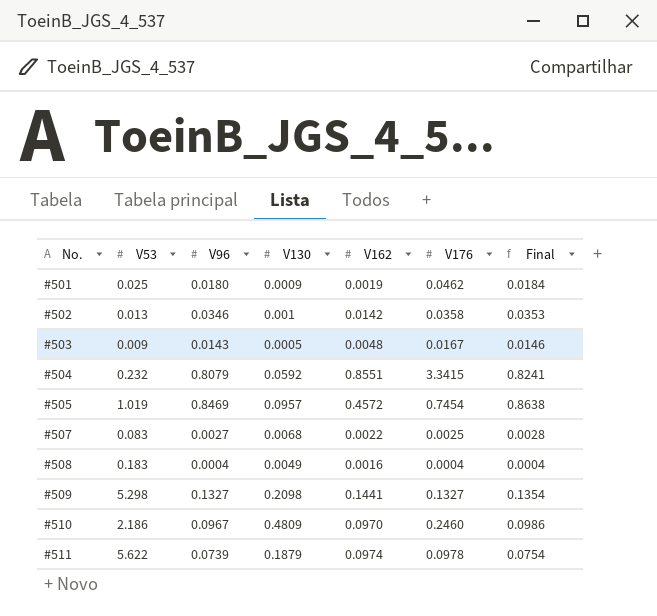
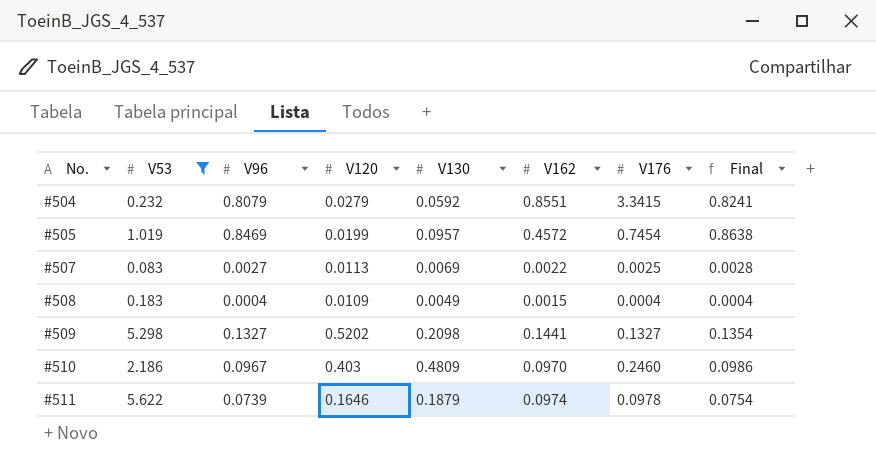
filter: none -> V53 >= 0.083
column V120 | position: none -> 4
#507 | V130: 0.0068 -> 0.0069
#508 | V162: 0.0016 -> 0.0015

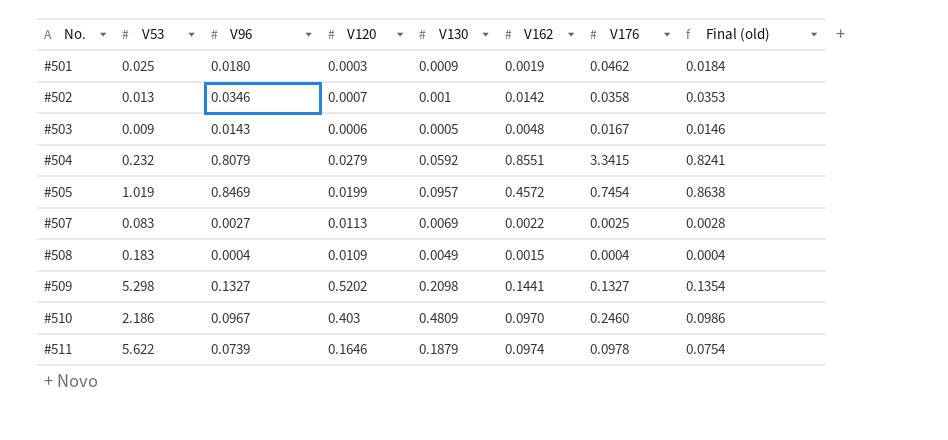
filter: V53 >= 0.083 -> none
column name: Final -> Final (old)

